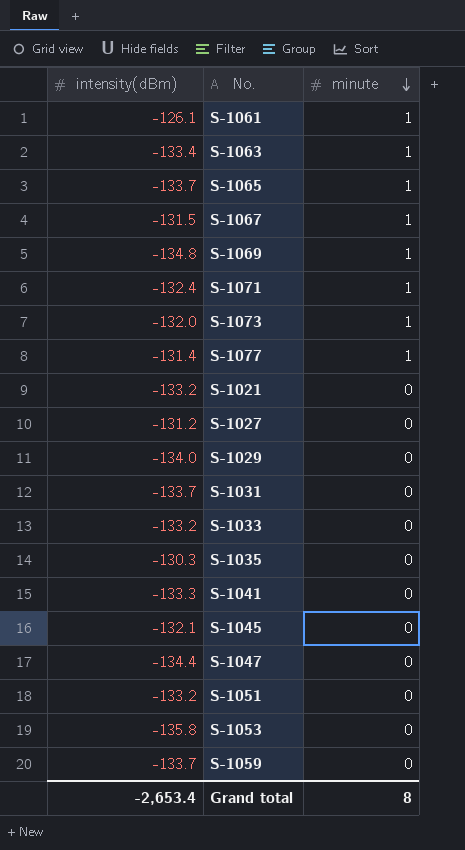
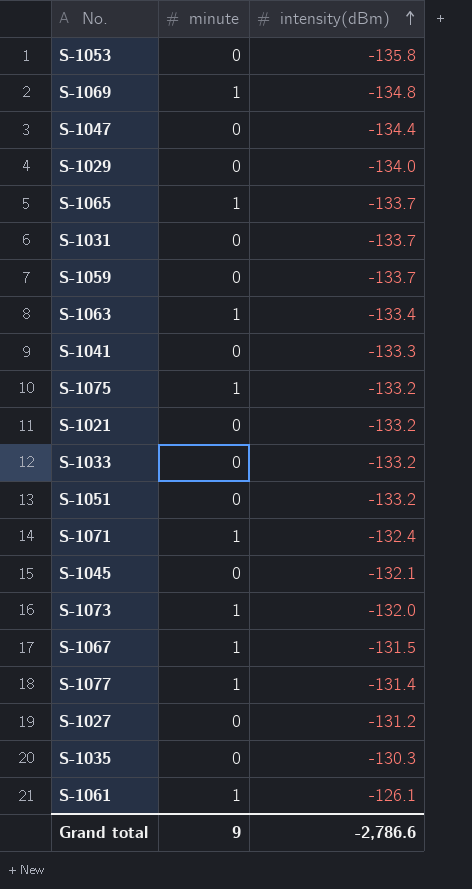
row order: minute descending -> intensity(dBm) ascending
column intensity(dBm) | position: 1 -> 3
row S-1075: none -> 1 | -133.2
Grand total | minute: 8 -> 9
Grand total | intensity(dBm): -2,653.4 -> -2,786.6

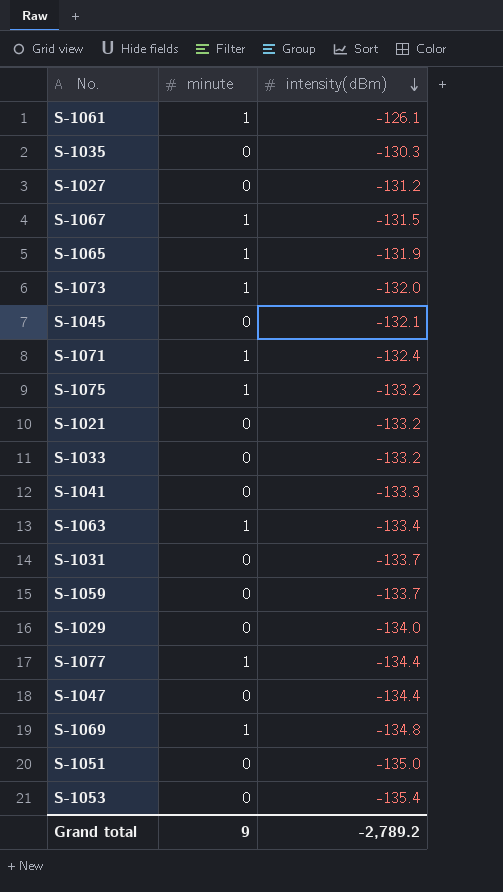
row order: intensity(dBm) ascending -> intensity(dBm) descending
S-1065 | intensity(dBm): -133.7 -> -131.9
S-1077 | intensity(dBm): -131.4 -> -134.4
S-1051 | intensity(dBm): -133.2 -> -135.0
S-1053 | intensity(dBm): -135.8 -> -135.4
Grand total | intensity(dBm): -2,786.6 -> -2,789.2

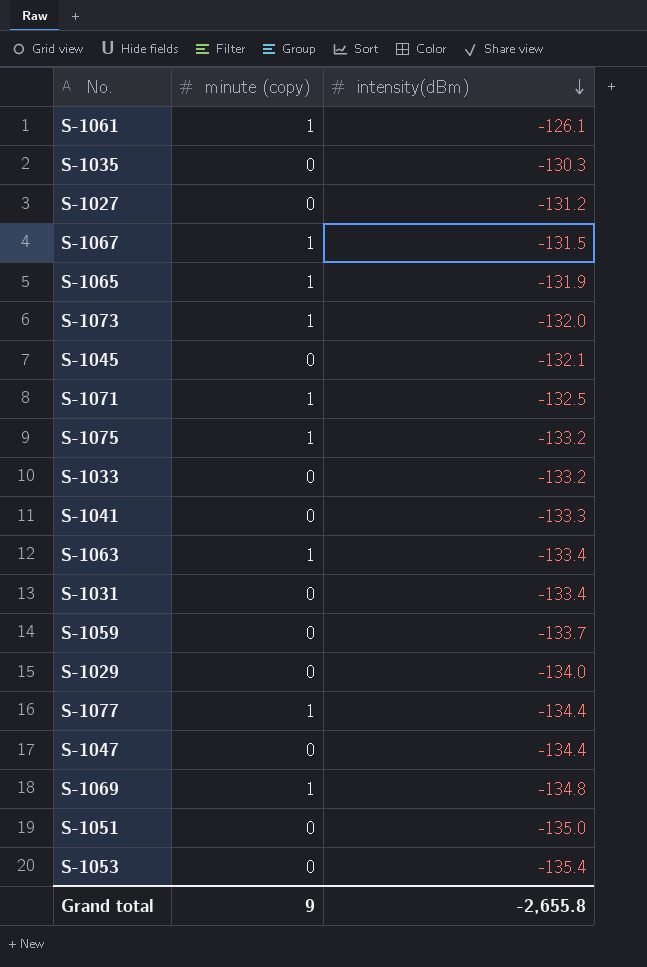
column name: minute -> minute (copy)
row S-1021: 0 | -133.2 -> none
S-1071 | intensity(dBm): -132.4 -> -132.5
S-1031 | intensity(dBm): -133.7 -> -133.4
Grand total | intensity(dBm): -2,789.2 -> -2,655.8

